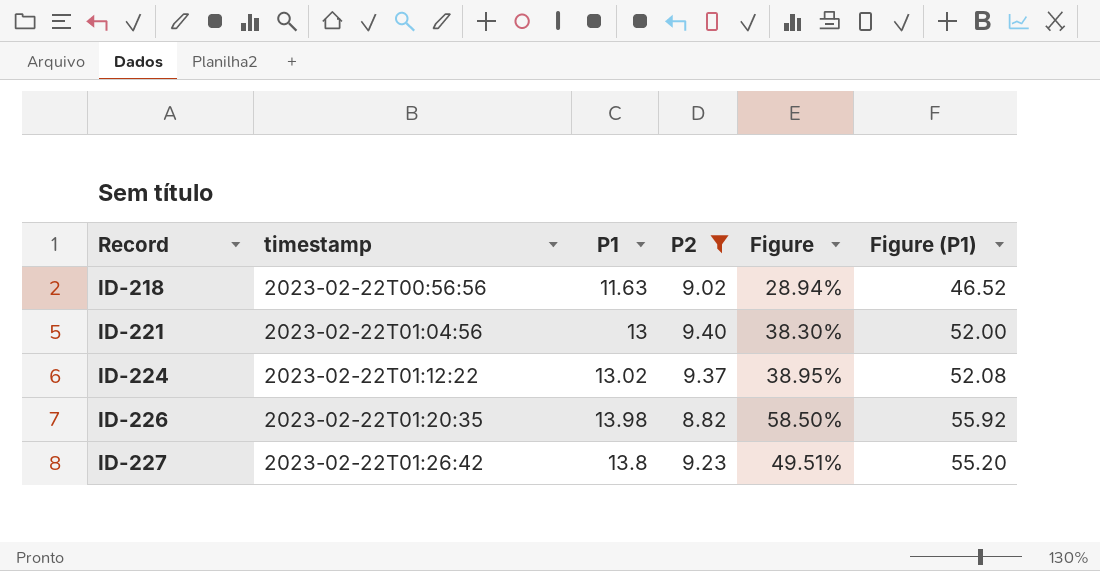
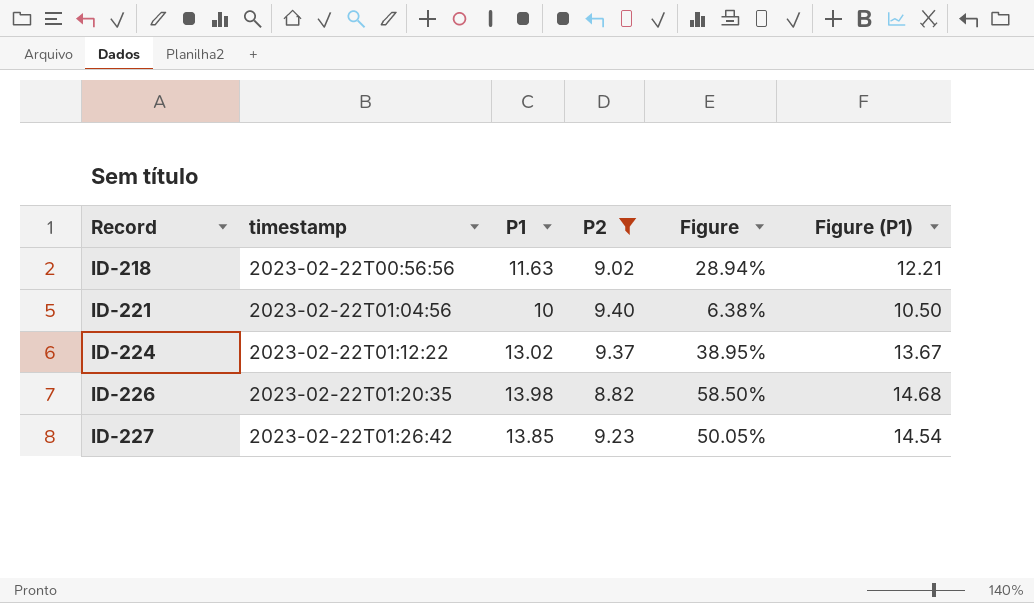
column Figure (P1) | formula: [P1] * 4 -> [P1] * 1.05
ID-221 | P1: 13 -> 10
ID-221 | Figure: 38.30% -> 6.38%
ID-227 | P1: 13.8 -> 13.85
ID-227 | Figure: 49.51% -> 50.05%

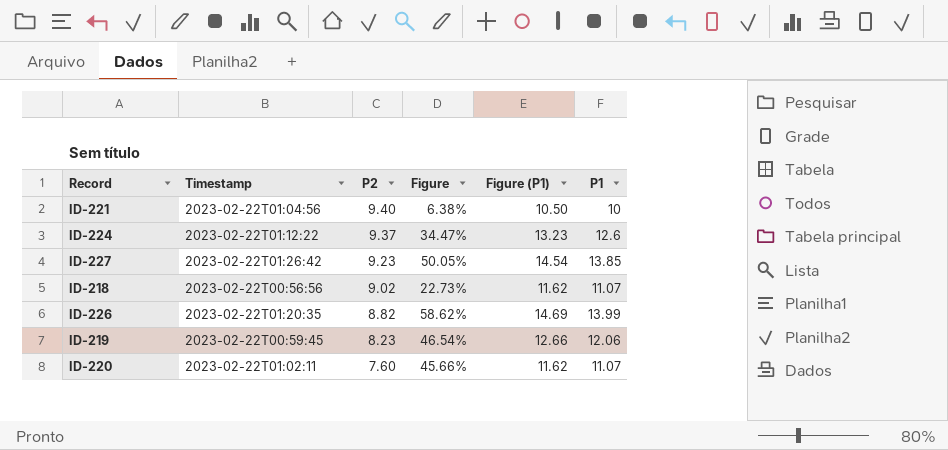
filter: P2 >= 8.82 -> none
row order: Record ascending -> P2 descending
column name: timestamp -> Timestamp
column P1 | position: 3 -> 6
ID-224 | Figure: 38.95% -> 34.47%
ID-224 | Figure (P1): 13.67 -> 13.23
ID-224 | P1: 13.02 -> 12.6
ID-218 | Figure: 28.94% -> 22.73%
ID-218 | Figure (P1): 12.21 -> 11.62
ID-218 | P1: 11.63 -> 11.07
ID-226 | Figure: 58.50% -> 58.62%
ID-226 | Figure (P1): 14.68 -> 14.69
ID-226 | P1: 13.98 -> 13.99

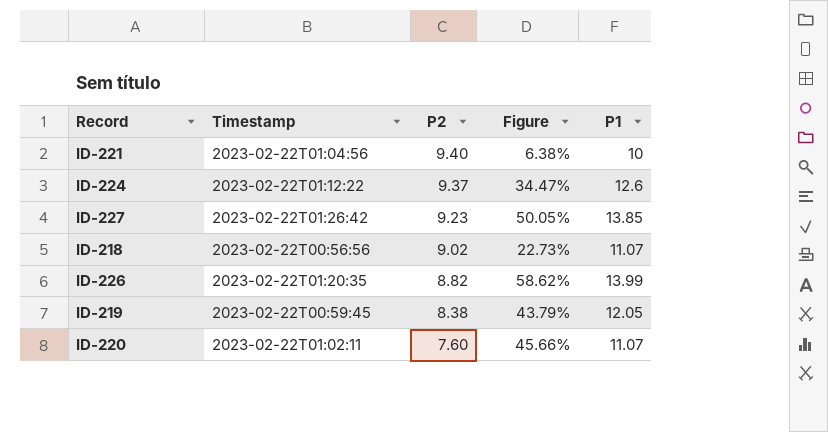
column Figure (P1) | formula: [P1] * 1.05 -> none
ID-219 | P2: 8.23 -> 8.38
ID-219 | Figure: 46.54% -> 43.79%
ID-219 | P1: 12.06 -> 12.05

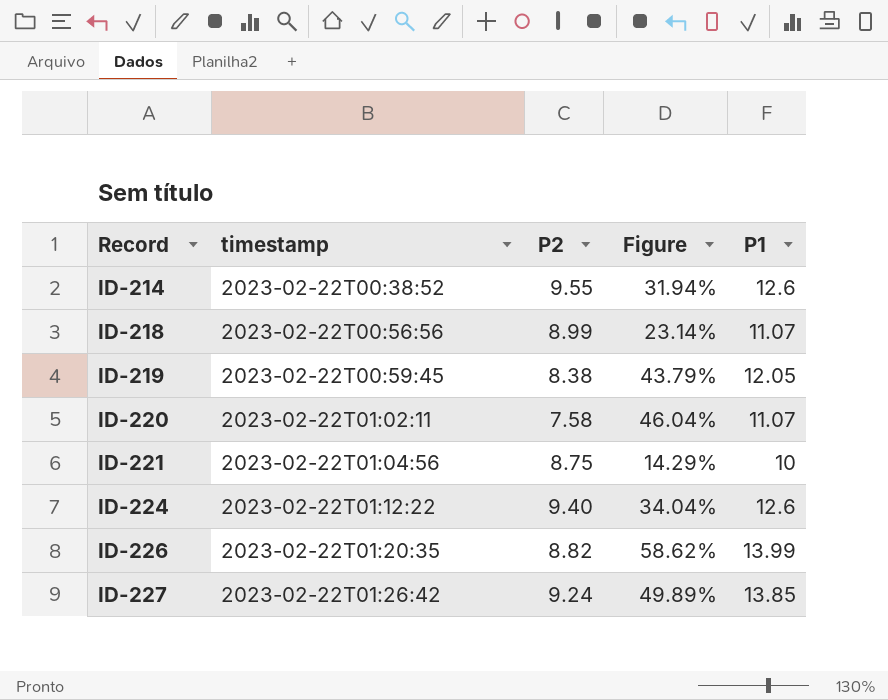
row order: P2 descending -> Record ascending
column name: Timestamp -> timestamp
row ID-214: none -> 2023-02-22T00:38:52 | 9.55 | 31.94% | 12.6
ID-218 | P2: 9.02 -> 8.99
ID-218 | Figure: 22.73% -> 23.14%
ID-220 | P2: 7.60 -> 7.58
ID-220 | Figure: 45.66% -> 46.04%
ID-221 | P2: 9.40 -> 8.75
ID-221 | Figure: 6.38% -> 14.29%
ID-224 | P2: 9.37 -> 9.40
ID-224 | Figure: 34.47% -> 34.04%
ID-227 | P2: 9.23 -> 9.24
ID-227 | Figure: 50.05% -> 49.89%

